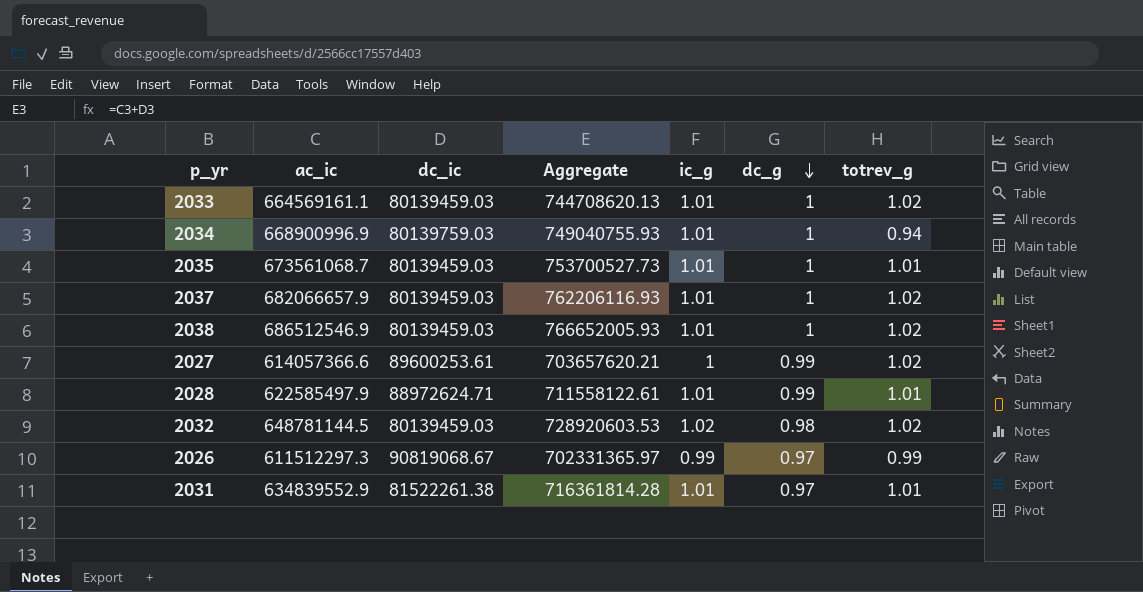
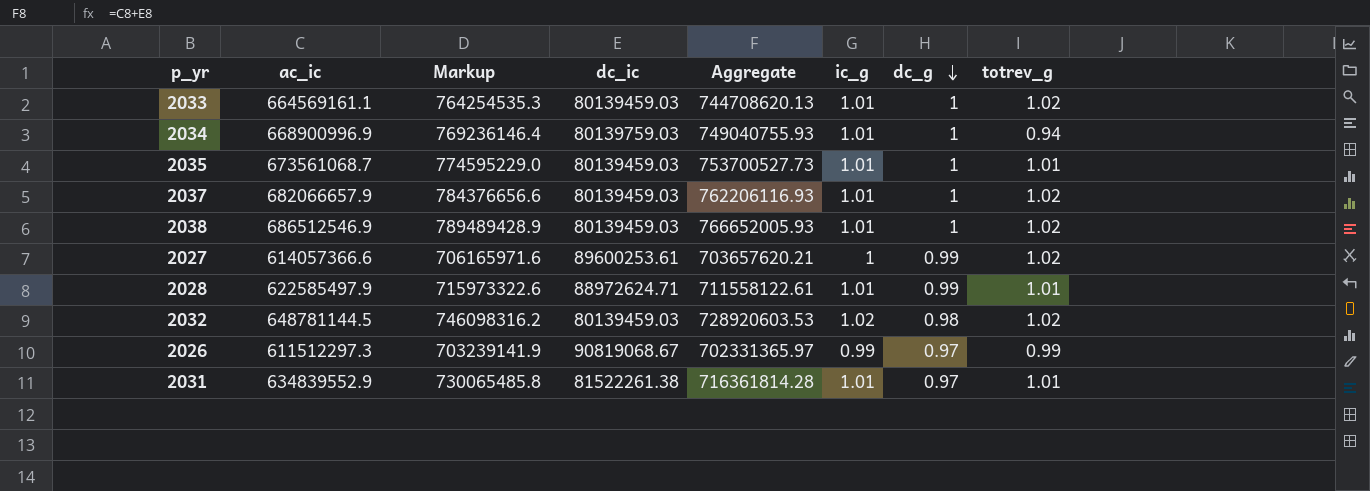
column Markup | formula: none -> [ac_ic] * 1.15

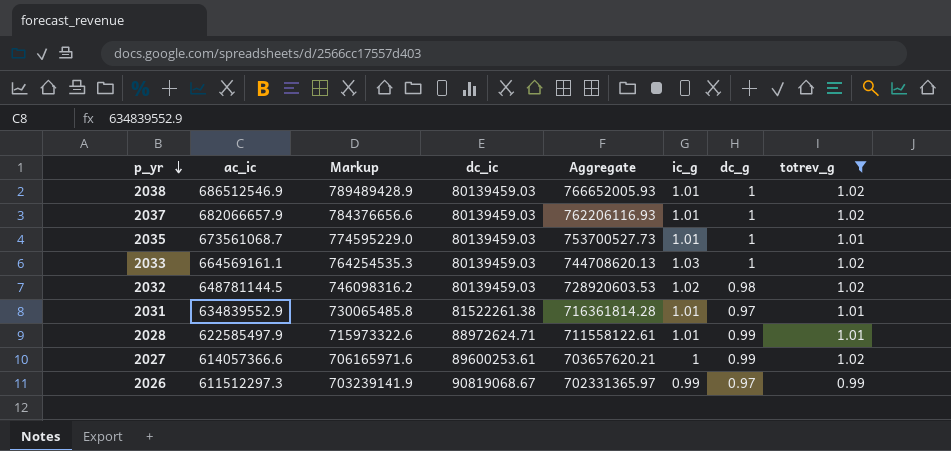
filter: none -> totrev_g != 0.94
row order: dc_g descending -> p_yr descending
2033 | ic_g: 1.01 -> 1.03

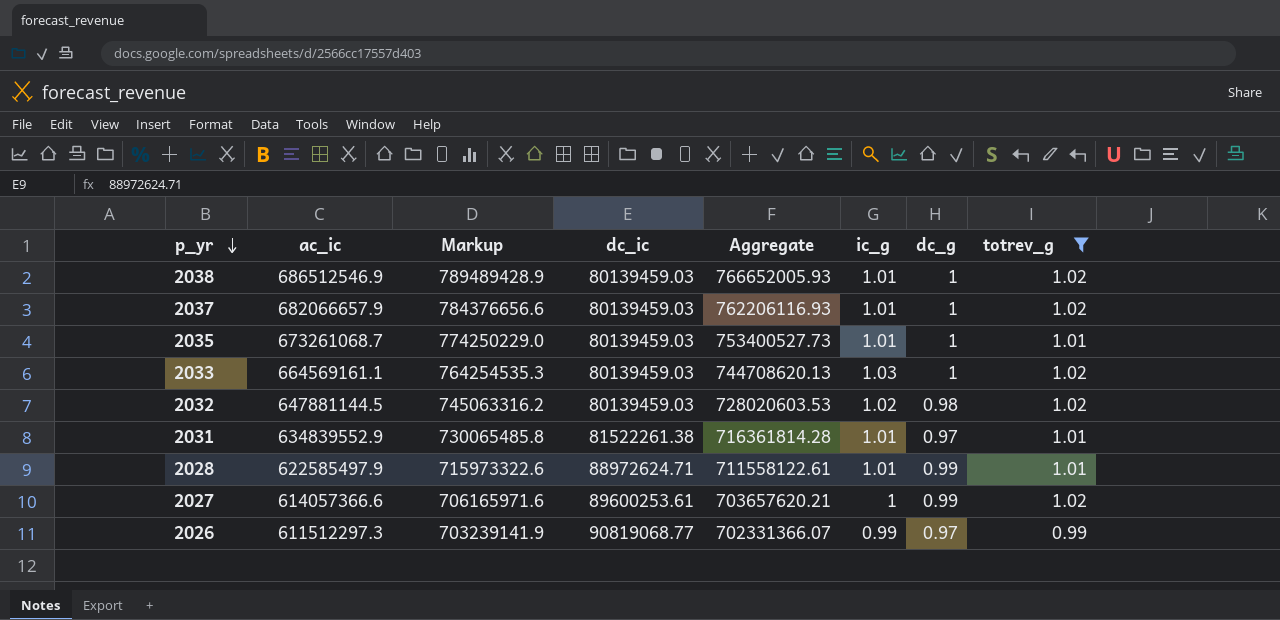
2035 | ac_ic: 673561068.7 -> 673261068.7
2035 | Markup: 774595229.0 -> 774250229.0
2035 | Aggregate: 753700527.73 -> 753400527.73
2032 | ac_ic: 648781144.5 -> 647881144.5
2032 | Markup: 746098316.2 -> 745063316.2
2032 | Aggregate: 728920603.53 -> 728020603.53
2026 | dc_ic: 90819068.67 -> 90819068.77
2026 | Aggregate: 702331365.97 -> 702331366.07

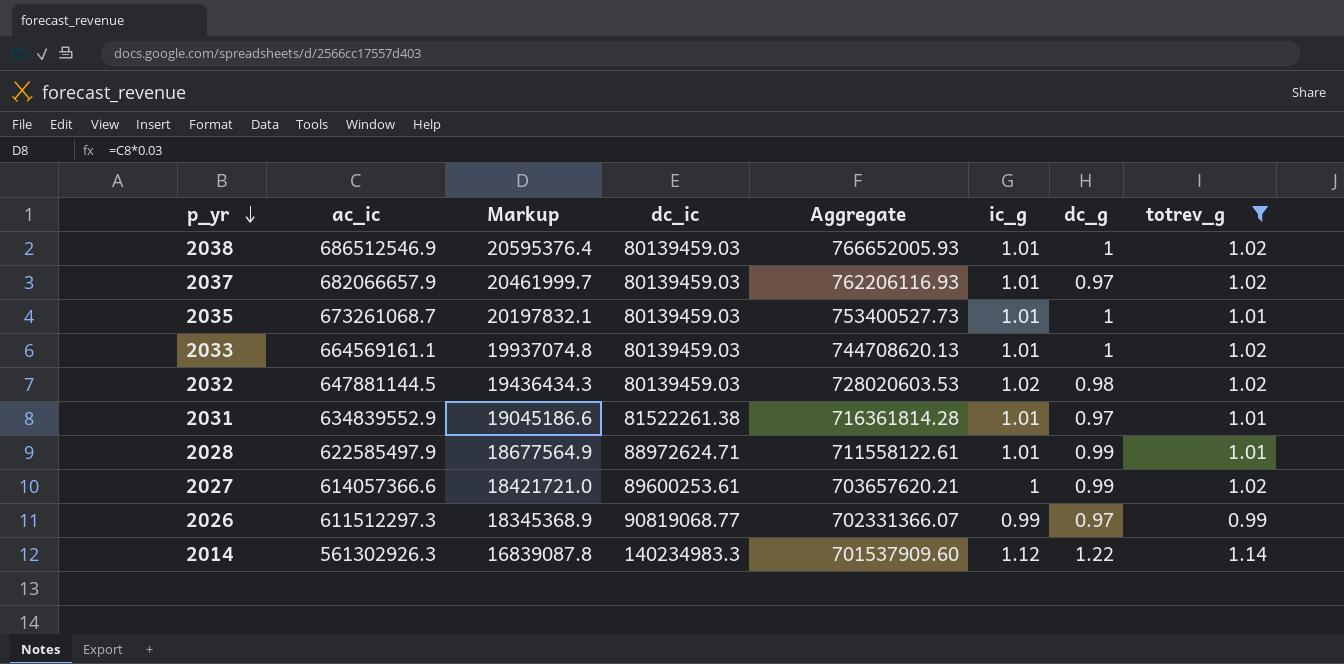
column Markup | formula: [ac_ic] * 1.15 -> [ac_ic] * 0.03
2037 | dc_g: 1 -> 0.97
2033 | ic_g: 1.03 -> 1.01
row 2014: none -> 561302926.3 | 16839087.8 | 140234983.3 | 701537909.60 | 1.12 | 1.22 | 1.14

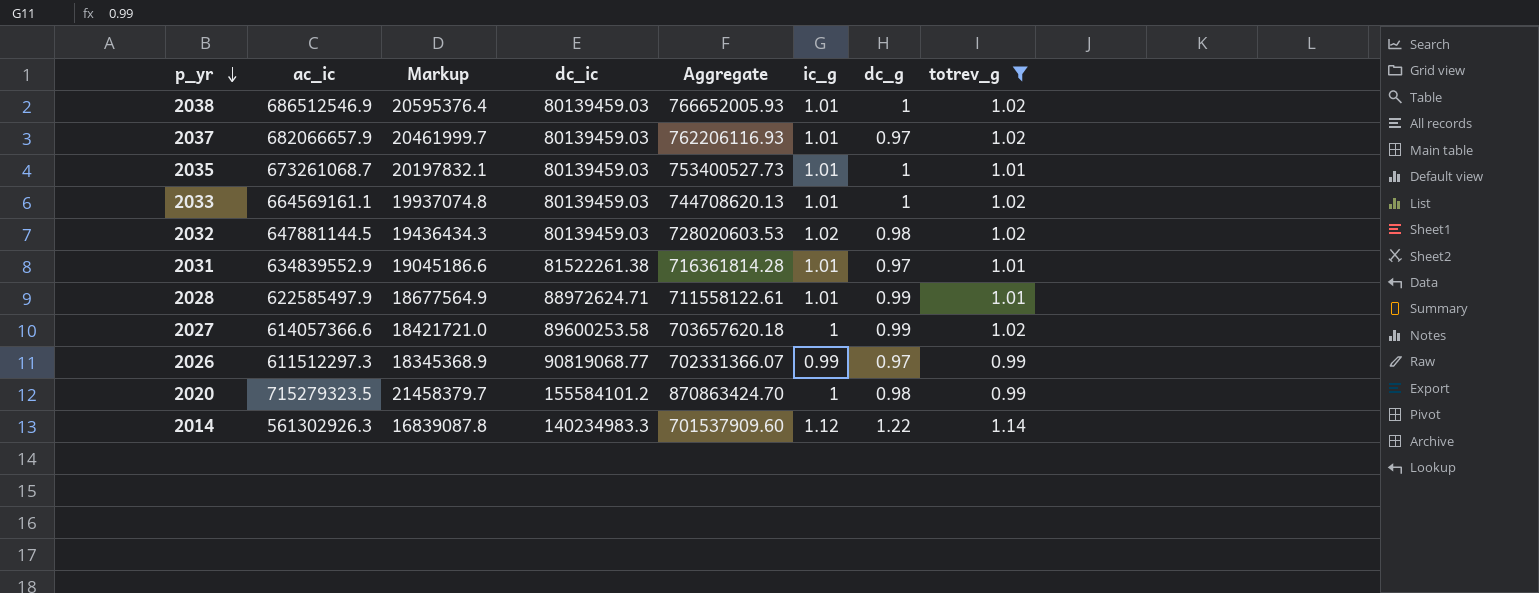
2027 | dc_ic: 89600253.61 -> 89600253.58
2027 | Aggregate: 703657620.21 -> 703657620.18
row 2020: none -> 715279323.5 | 21458379.7 | 155584101.2 | 870863424.70 | 1 | 0.98 | 0.99

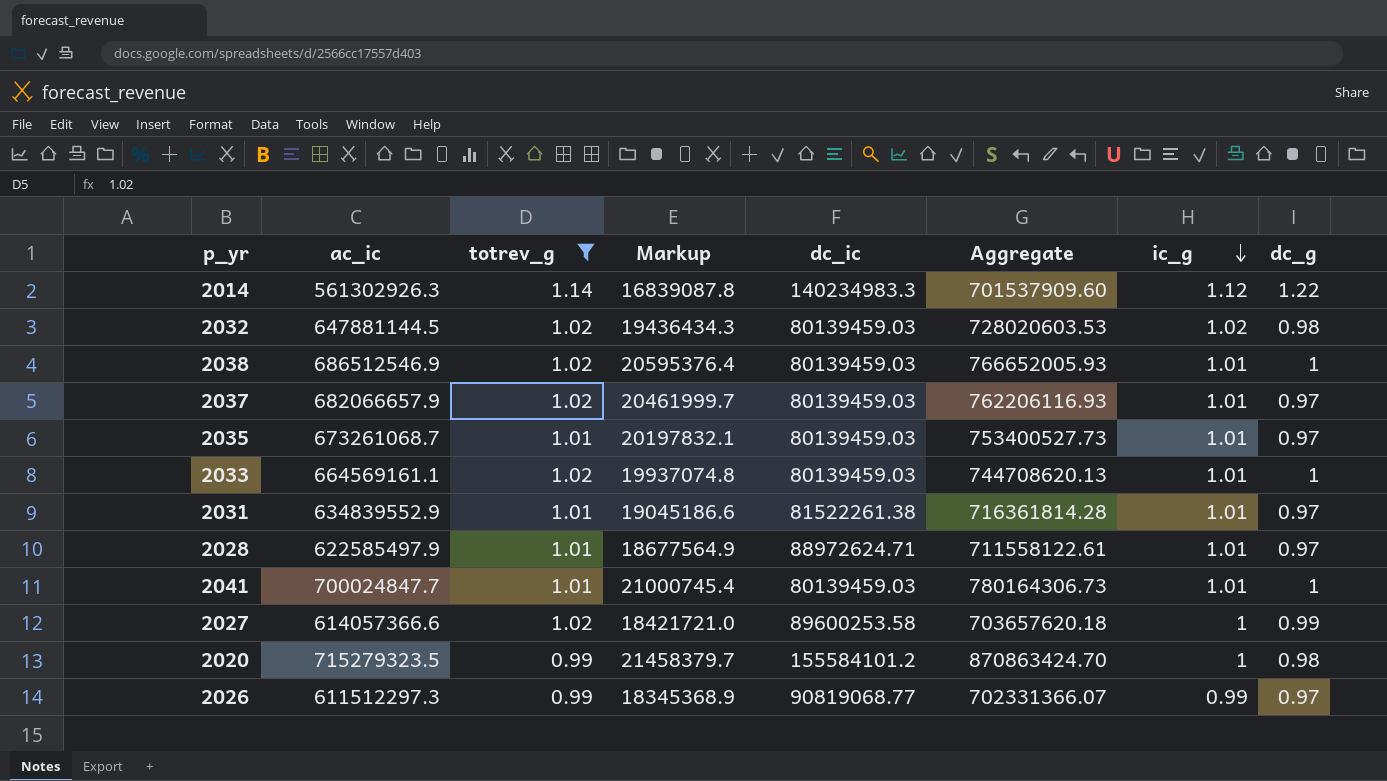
row order: p_yr descending -> ic_g descending
column totrev_g | position: 8 -> 3
2035 | dc_g: 1 -> 0.97
2028 | dc_g: 0.99 -> 0.97
row 2041: none -> 700024847.7 | 1.01 | 21000745.4 | 80139459.03 | 780164306.73 | 1.01 | 1

